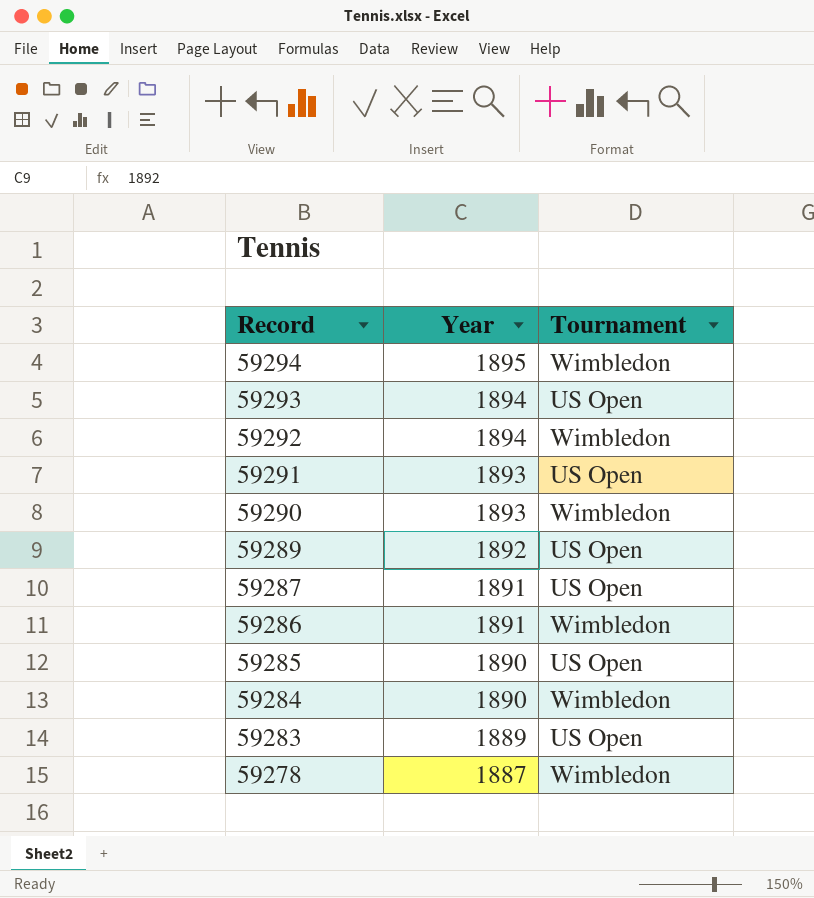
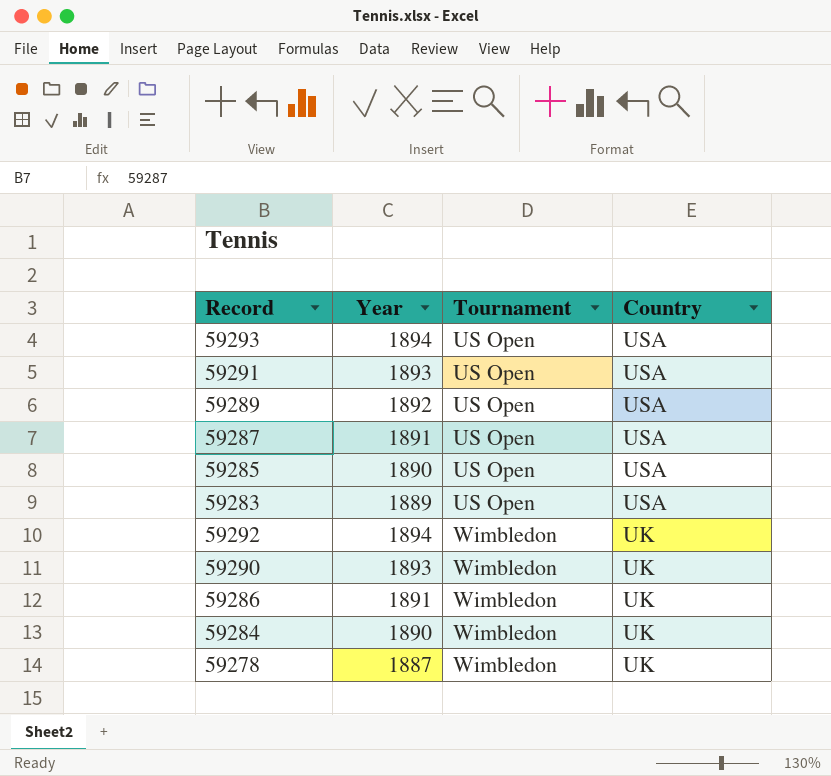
row order: Record descending -> Tournament ascending
column Country | position: none -> 4
row 59294: 1895 | Wimbledon -> none

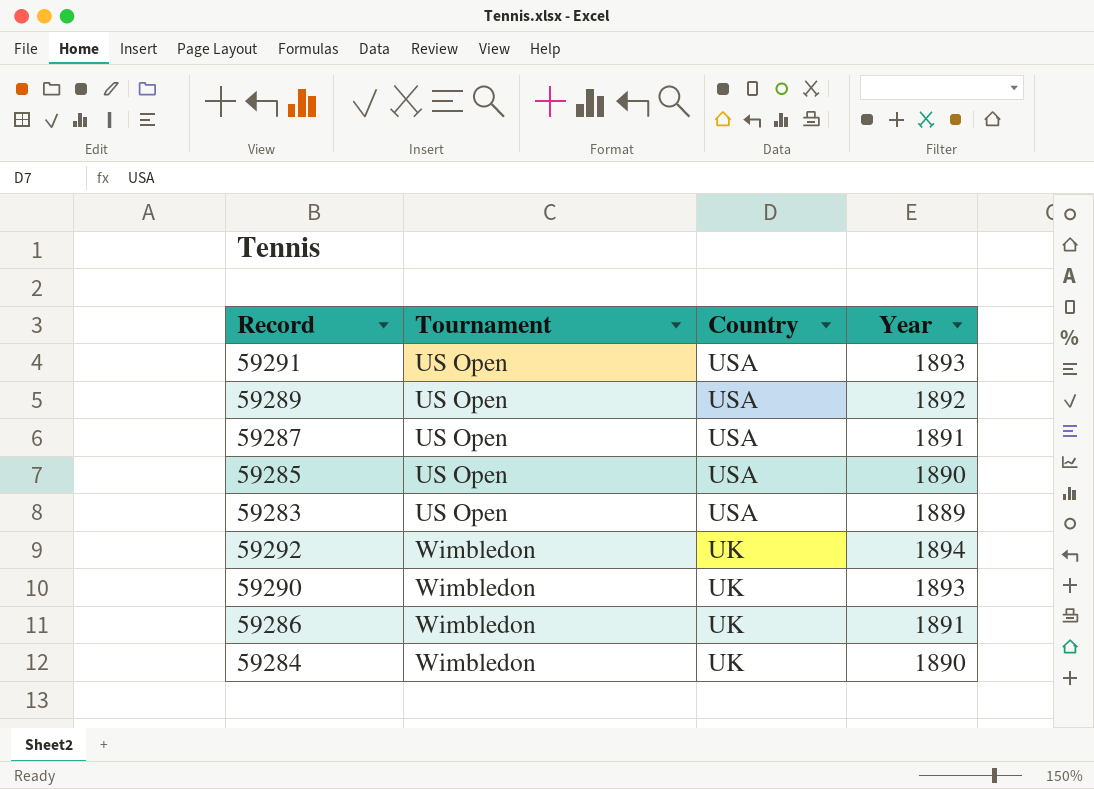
column Year | position: 2 -> 4
row 59293: 1894 | US Open | USA -> none
row 59278: 1887 | Wimbledon | UK -> none

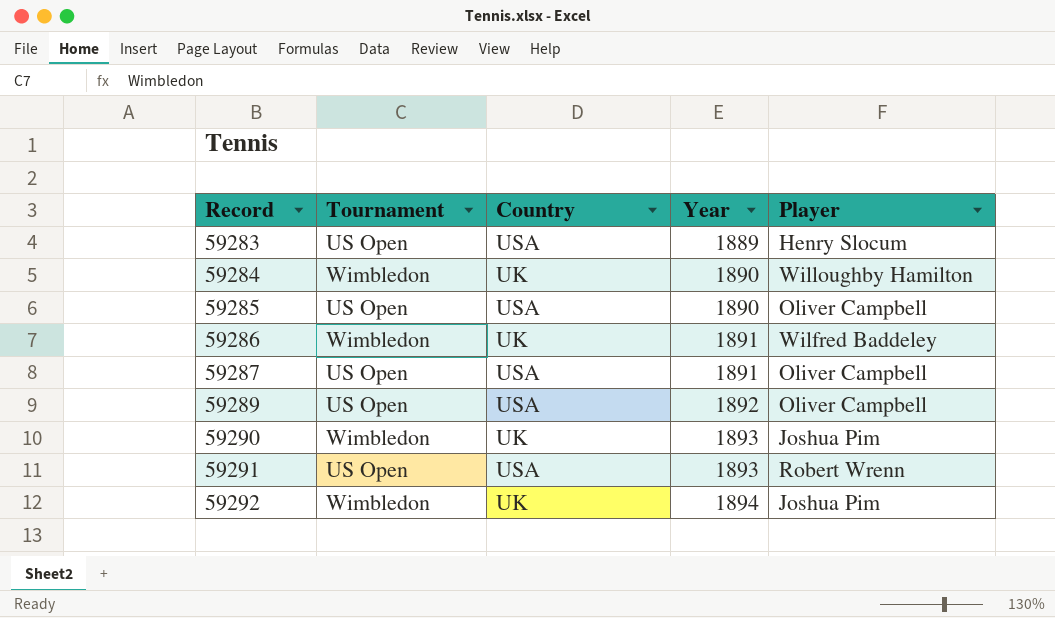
row order: Tournament ascending -> Record ascending
column Player | position: none -> 5

